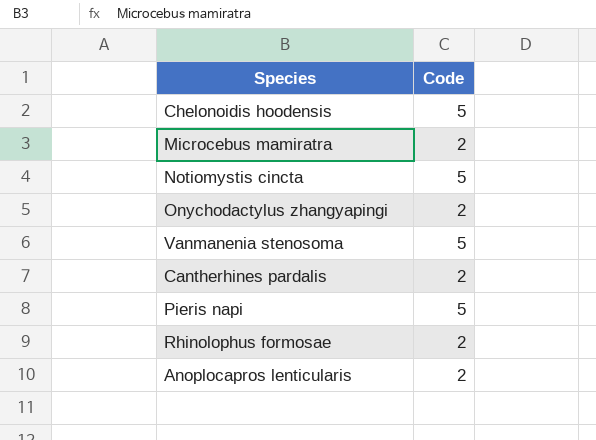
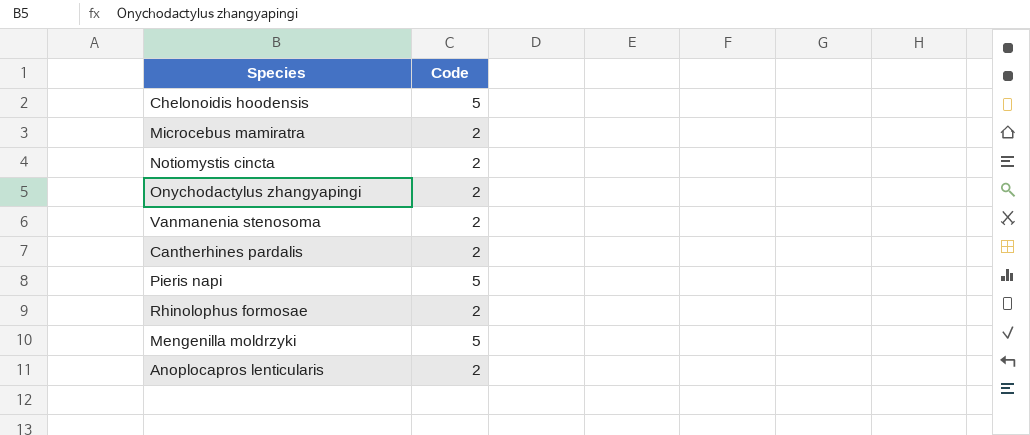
Notiomystis cincta | Code: 5 -> 2
Vanmanenia stenosoma | Code: 5 -> 2
row Mengenilla moldrzyki: none -> 5

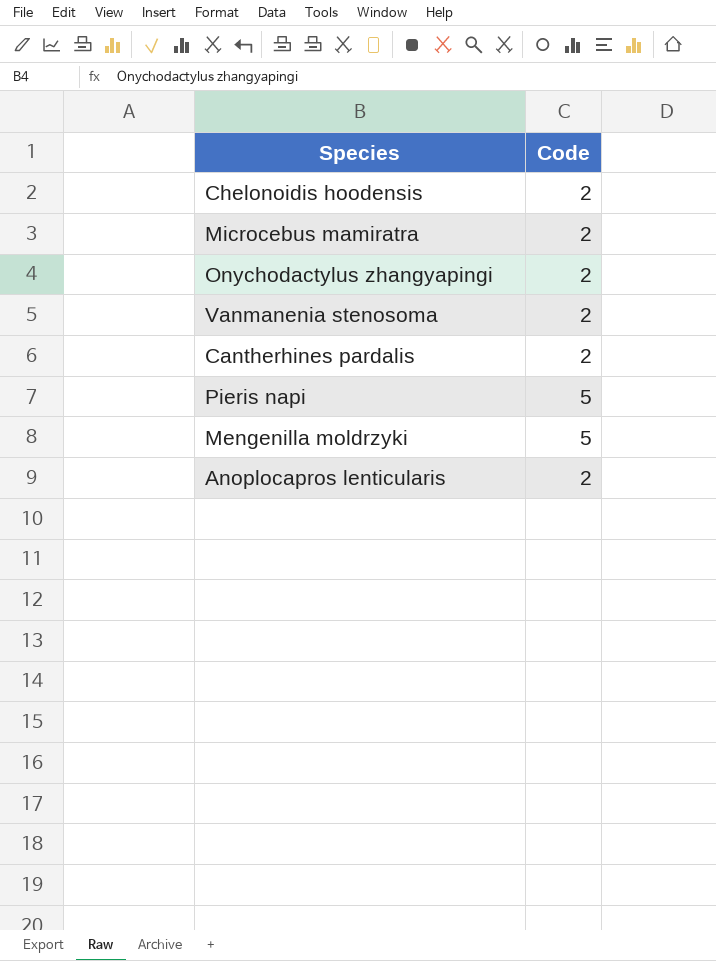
row Notiomystis cincta: 2 -> none
row Rhinolophus formosae: 2 -> none
Chelonoidis hoodensis | Code: 5 -> 2

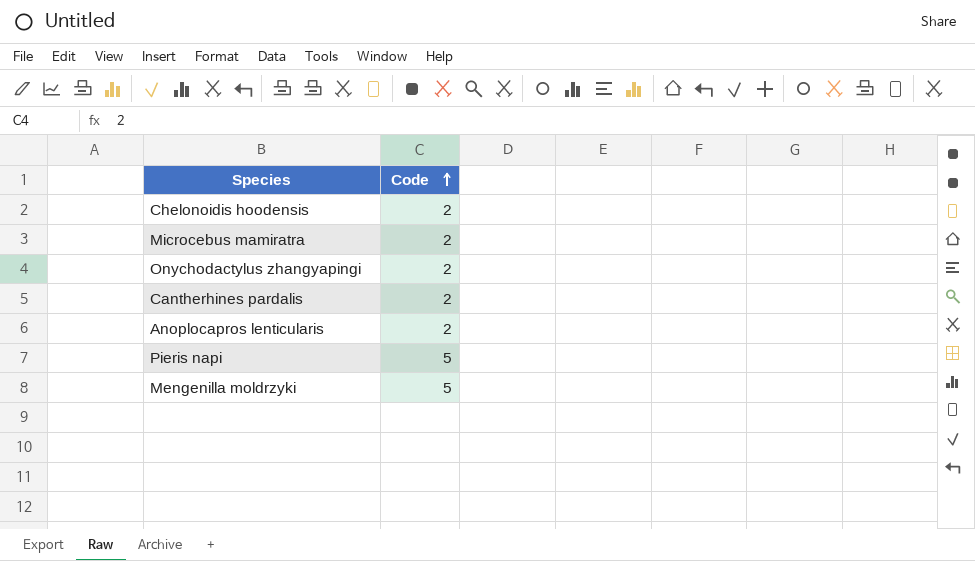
row order: none -> Code ascending
row Vanmanenia stenosoma: 2 -> none

